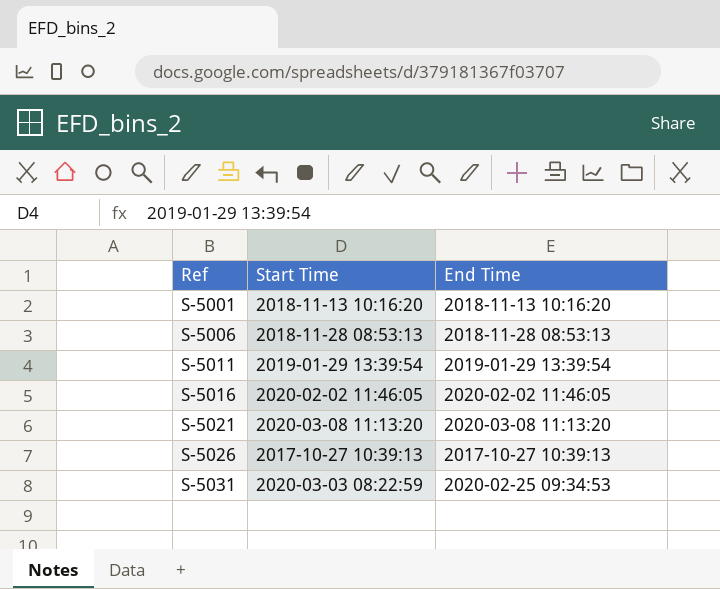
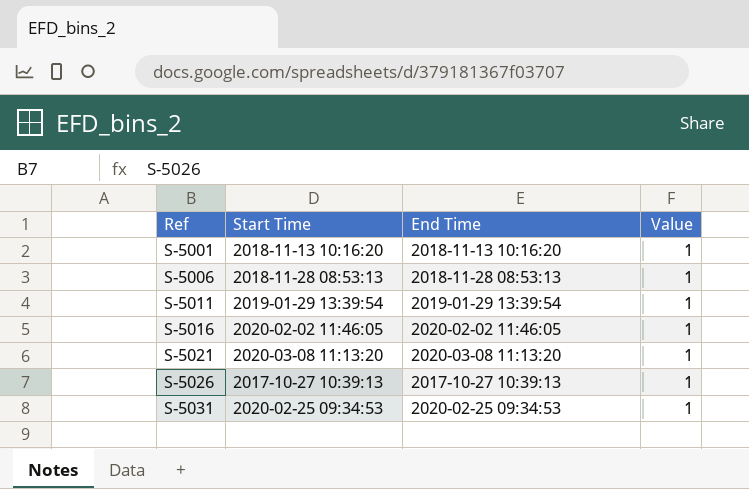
column Value | position: none -> 4
S-5031 | Start Time: 2020-03-03 08:22:59 -> 2020-02-25 09:34:53

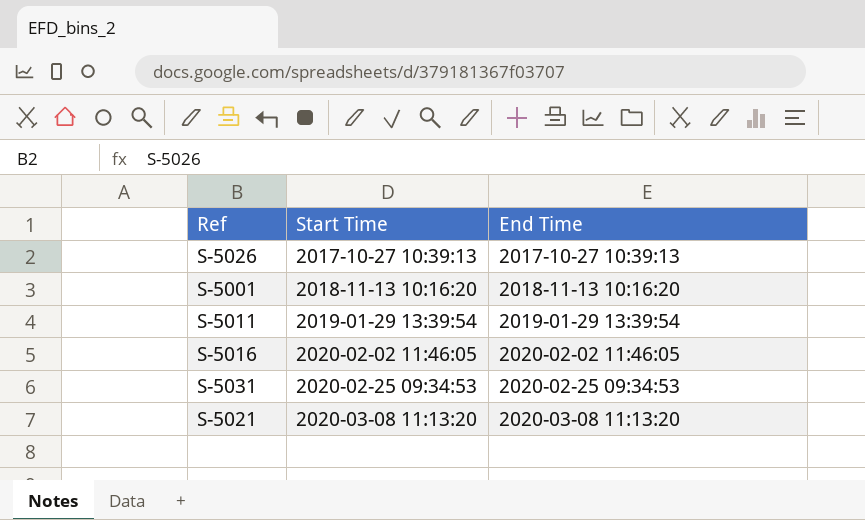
row order: Ref ascending -> Start Time ascending
column Value | position: 4 -> none
row S-5006: 2018-11-28 08:53:13 | 2018-11-28 08:53:13 | 1 -> none

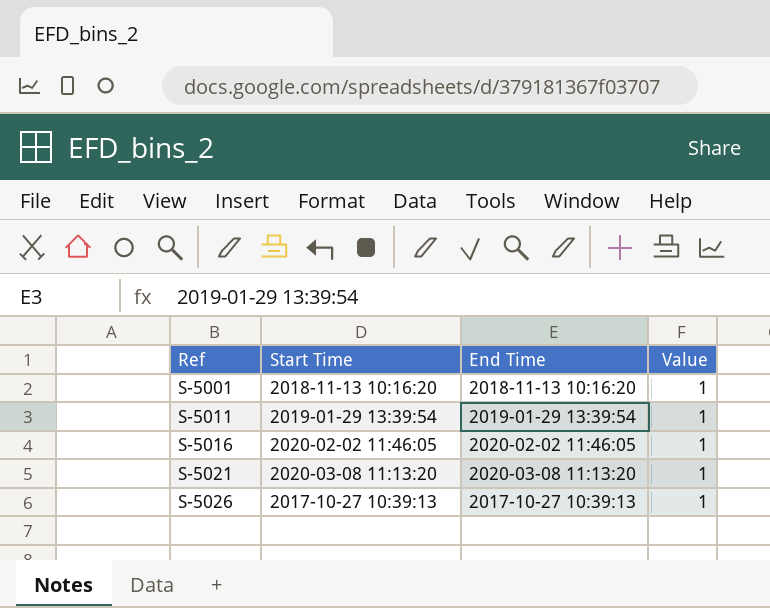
row order: Start Time ascending -> Ref ascending
column Value | position: none -> 4
row S-5031: 2020-02-25 09:34:53 | 2020-02-25 09:34:53 -> none

